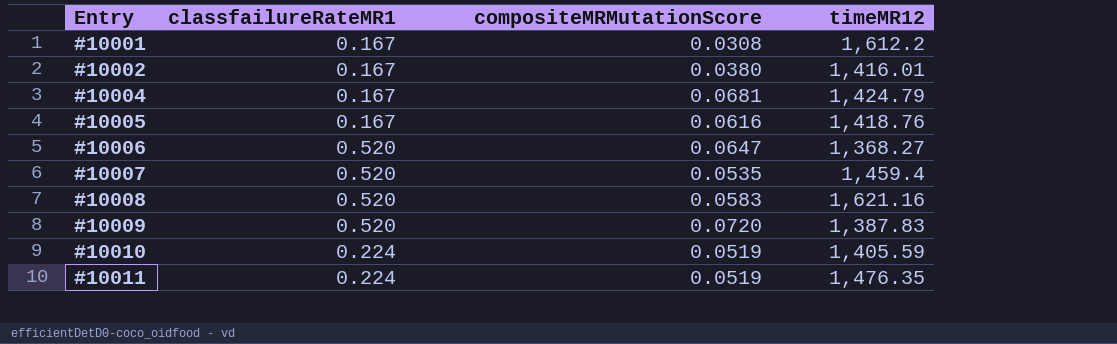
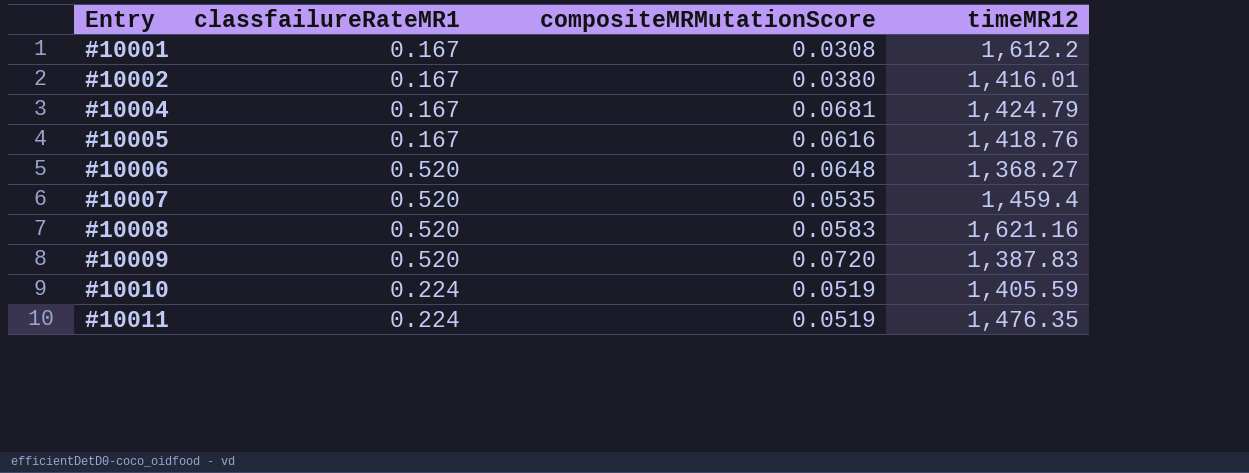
#10006 | compositeMRMutationScore: 0.0647 -> 0.0648

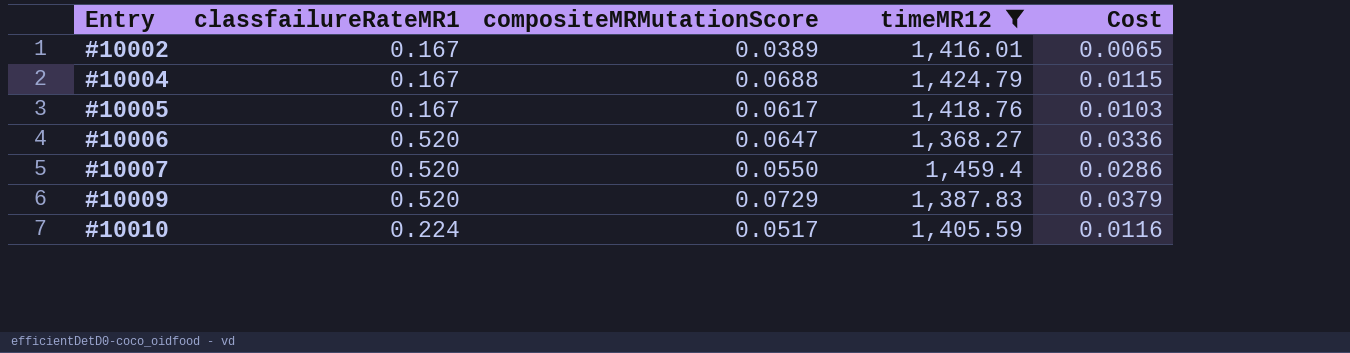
filter: none -> timeMR12 <= 1,459.4
column Cost | formula: none -> [classfailureRateMR1] * [compositeMRMutationScore]
#10002 | compositeMRMutationScore: 0.0380 -> 0.0389
#10004 | compositeMRMutationScore: 0.0681 -> 0.0688
#10005 | compositeMRMutationScore: 0.0616 -> 0.0617
#10006 | compositeMRMutationScore: 0.0648 -> 0.0647
#10007 | compositeMRMutationScore: 0.0535 -> 0.0550
#10009 | compositeMRMutationScore: 0.0720 -> 0.0729
#10010 | compositeMRMutationScore: 0.0519 -> 0.0517

